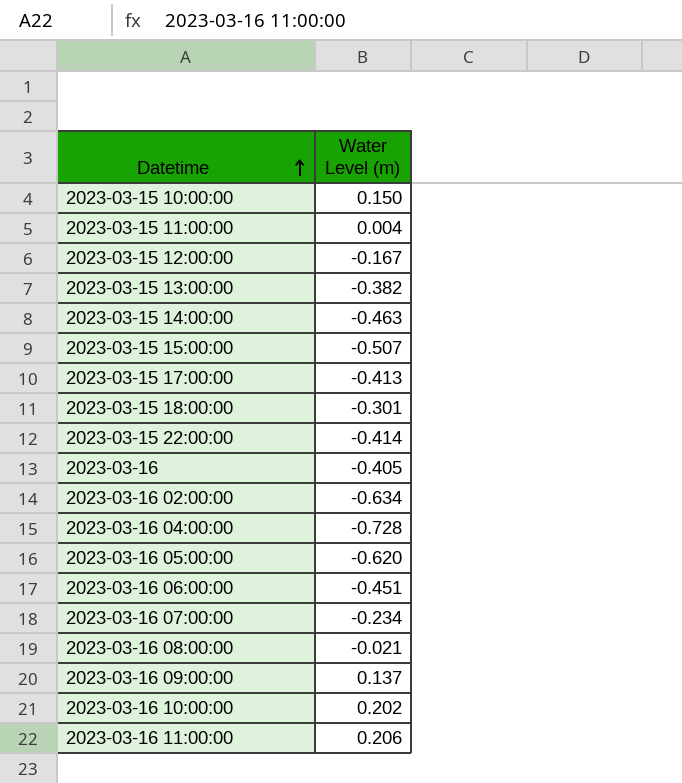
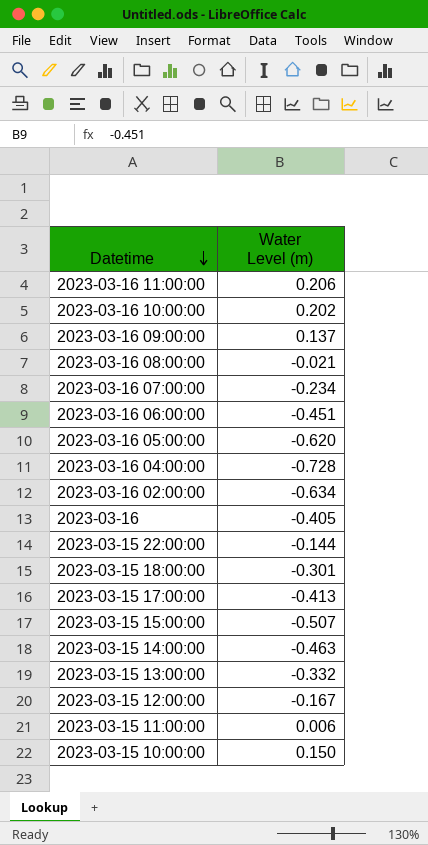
row order: Datetime ascending -> Datetime descending
2023-03-15 22:00:00 | Water Level (m): -0.414 -> -0.144
2023-03-15 13:00:00 | Water Level (m): -0.382 -> -0.332
2023-03-15 11:00:00 | Water Level (m): 0.004 -> 0.006

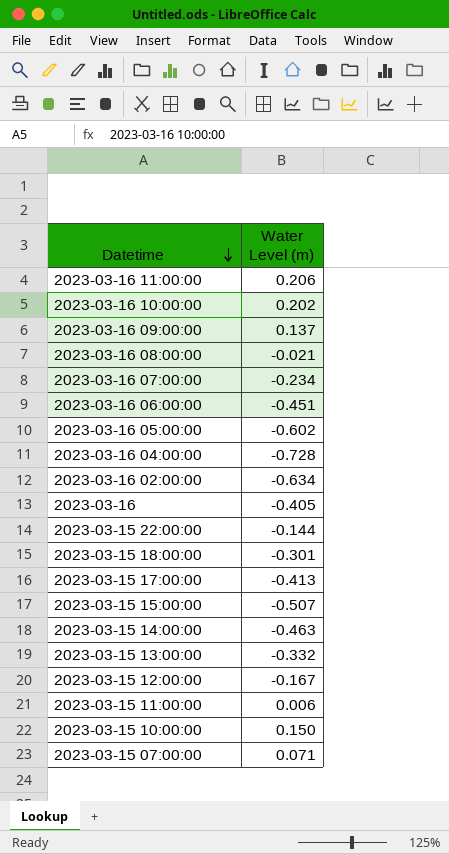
2023-03-16 05:00:00 | Water Level (m): -0.620 -> -0.602
row 2023-03-15 07:00:00: none -> 0.071

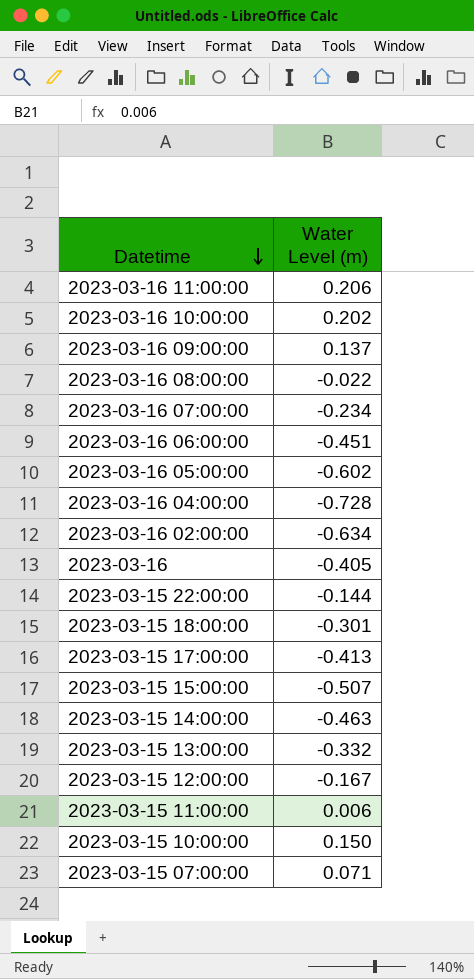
2023-03-16 08:00:00 | Water Level (m): -0.021 -> -0.022

